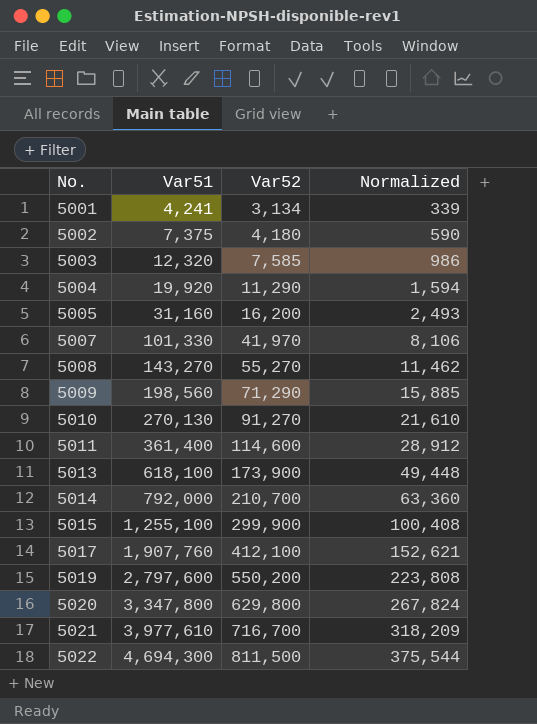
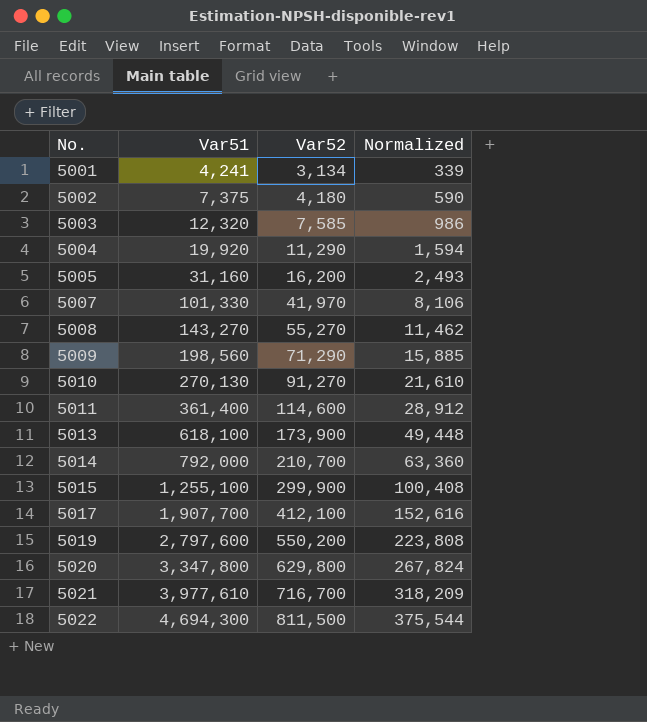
5017 | Var51: 1,907,760 -> 1,907,700
5017 | Normalized: 152,621 -> 152,616

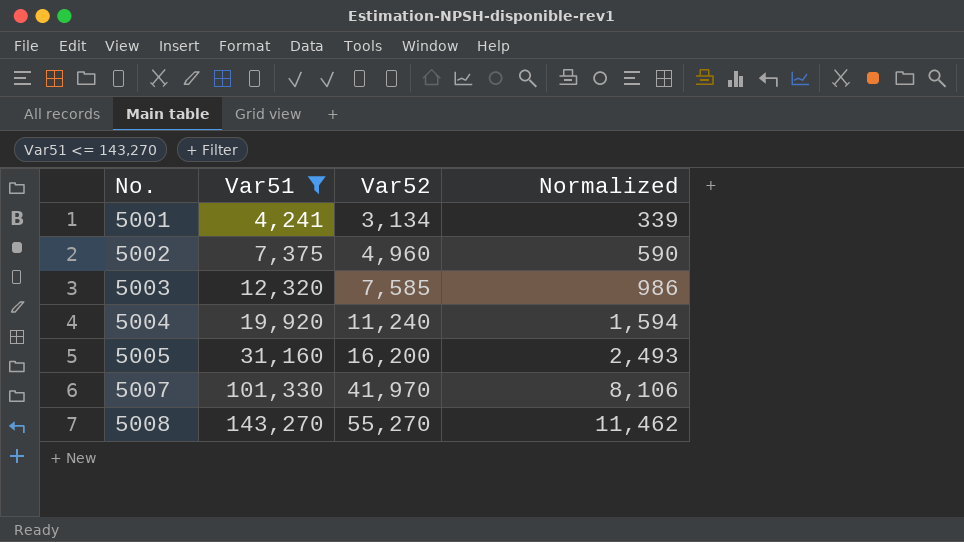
filter: none -> Var51 <= 143,270
5002 | Var52: 4,180 -> 4,960
5004 | Var52: 11,290 -> 11,240

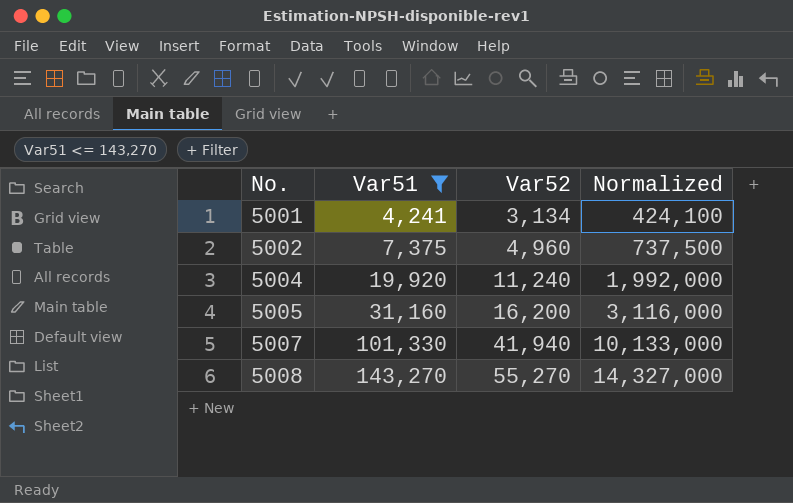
column Normalized | formula: [Var51] * 0.08 -> [Var51] * 100
row 5003: 12,320 | 7,585 | 986 -> none
5007 | Var52: 41,970 -> 41,940

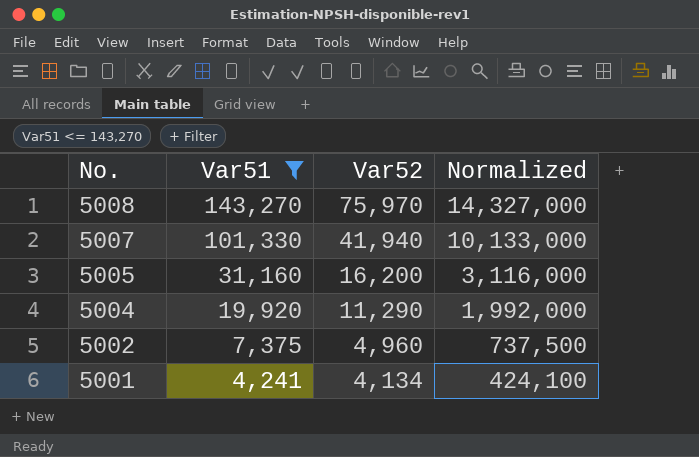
row order: No. ascending -> No. descending
5008 | Var52: 55,270 -> 75,970
5004 | Var52: 11,240 -> 11,290
5001 | Var52: 3,134 -> 4,134

